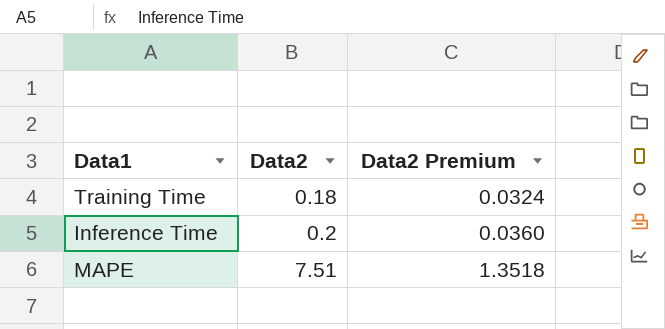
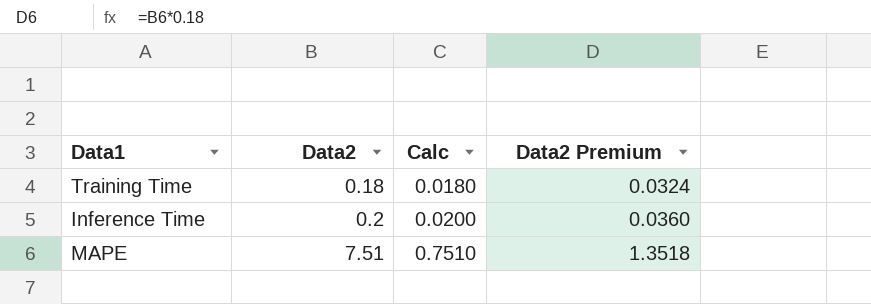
column Calc | formula: none -> [Data2] * 0.1

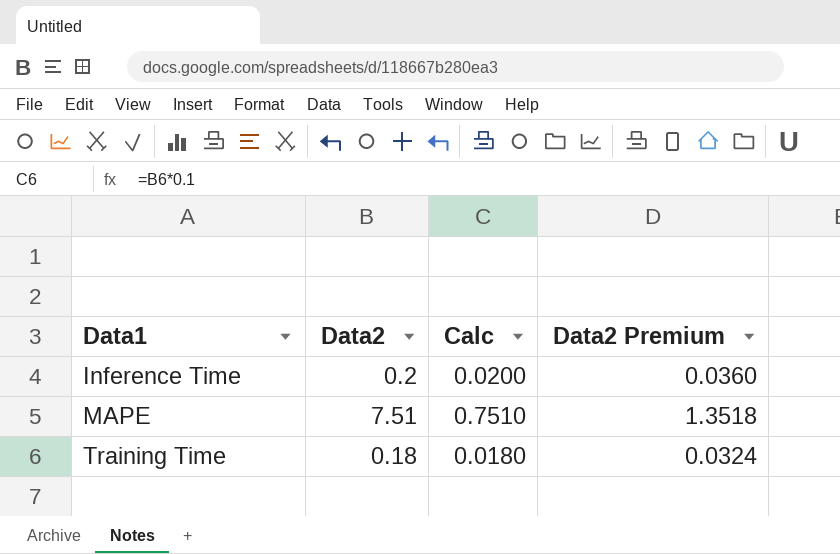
row order: Data2 ascending -> Data1 ascending

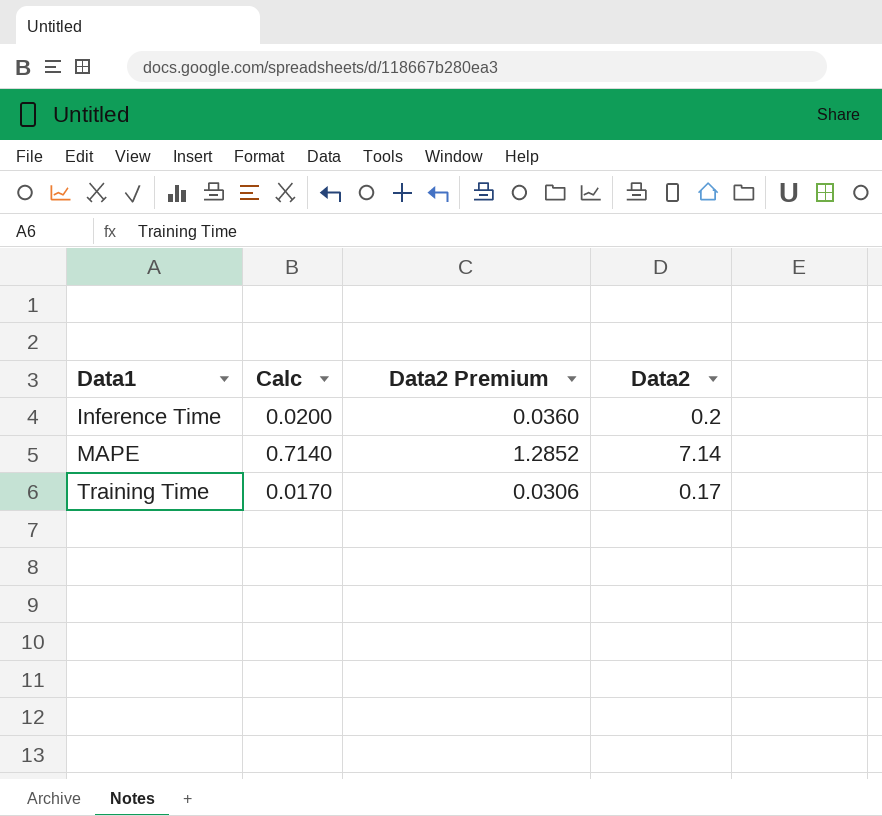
column Data2 | position: 2 -> 4
MAPE | Calc: 0.7510 -> 0.7140
MAPE | Data2 Premium: 1.3518 -> 1.2852
MAPE | Data2: 7.51 -> 7.14
Training Time | Calc: 0.0180 -> 0.0170
Training Time | Data2 Premium: 0.0324 -> 0.0306
Training Time | Data2: 0.18 -> 0.17

